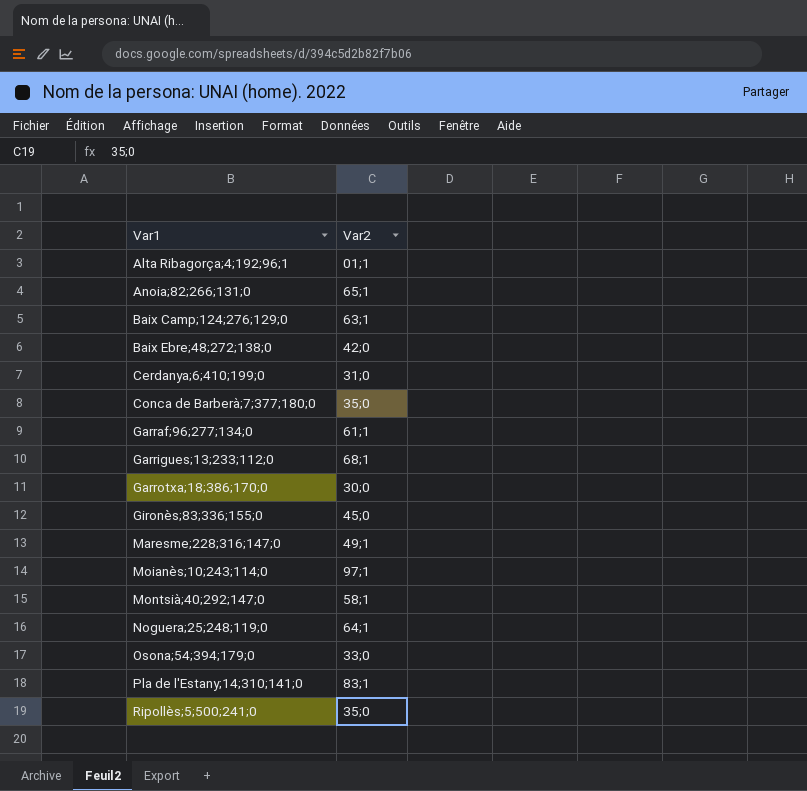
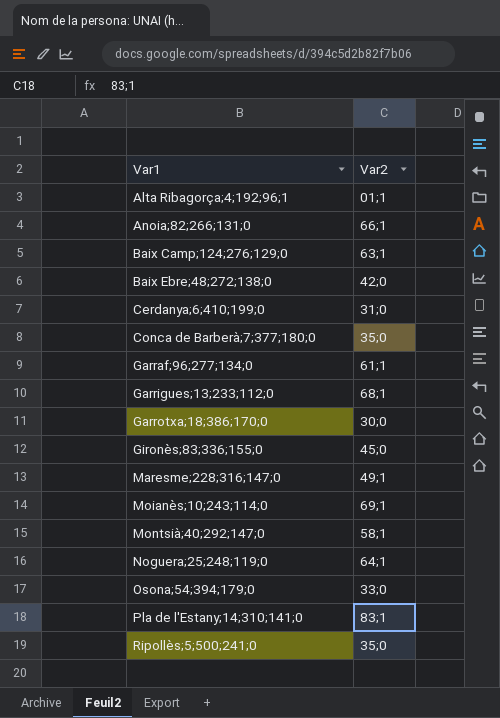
Anoia;82;266;131;0 | Var2: 65;1 -> 66;1
Moianès;10;243;114;0 | Var2: 97;1 -> 69;1

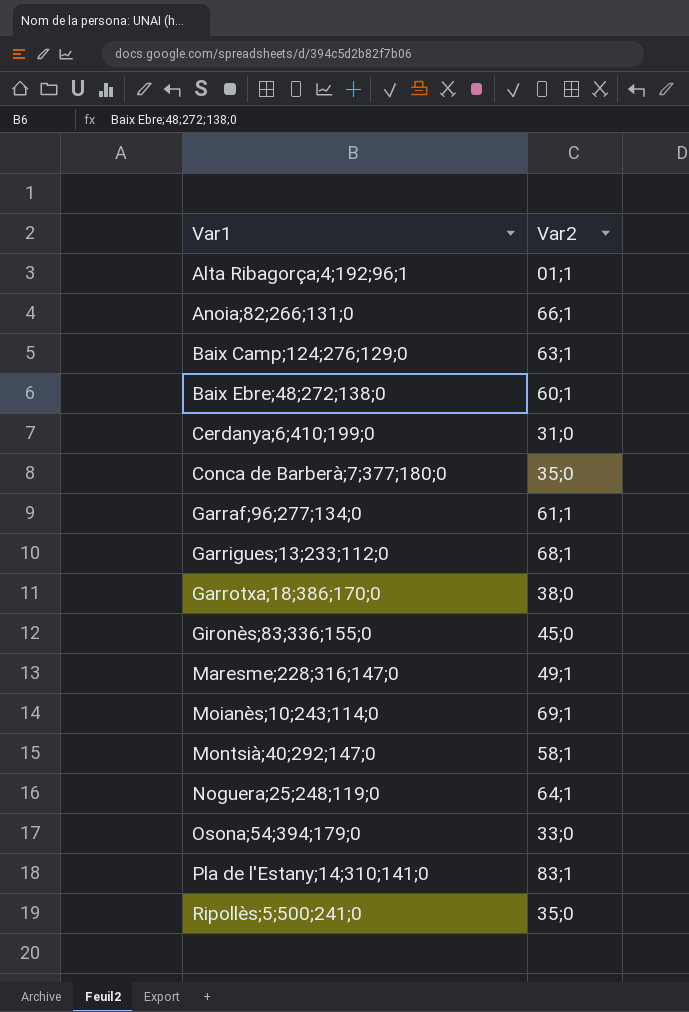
Baix Ebre;48;272;138;0 | Var2: 42;0 -> 60;1
Garrotxa;18;386;170;0 | Var2: 30;0 -> 38;0

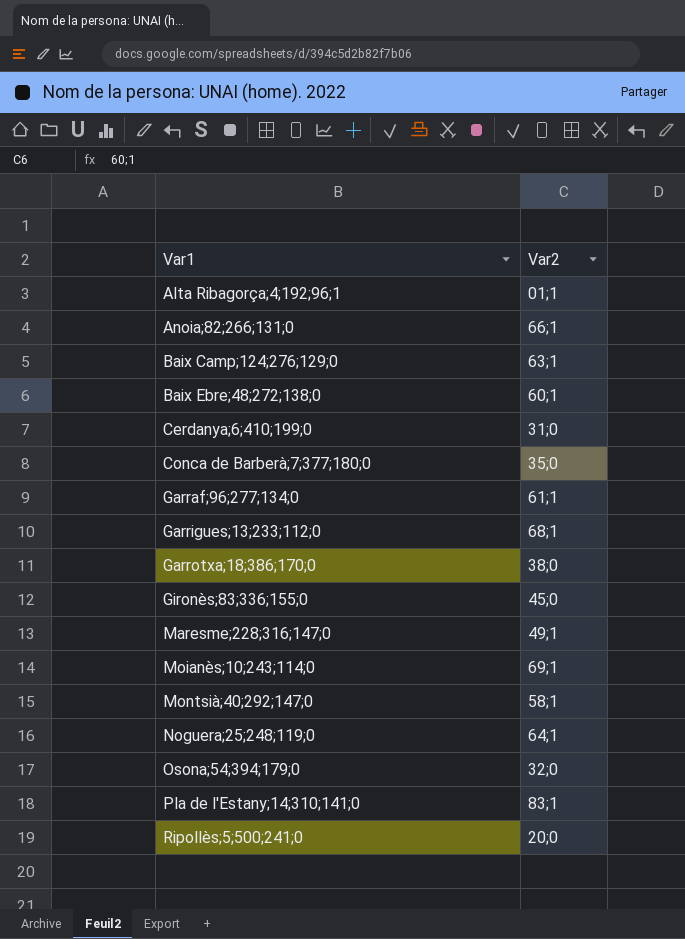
Osona;54;394;179;0 | Var2: 33;0 -> 32;0
Ripollès;5;500;241;0 | Var2: 35;0 -> 20;0

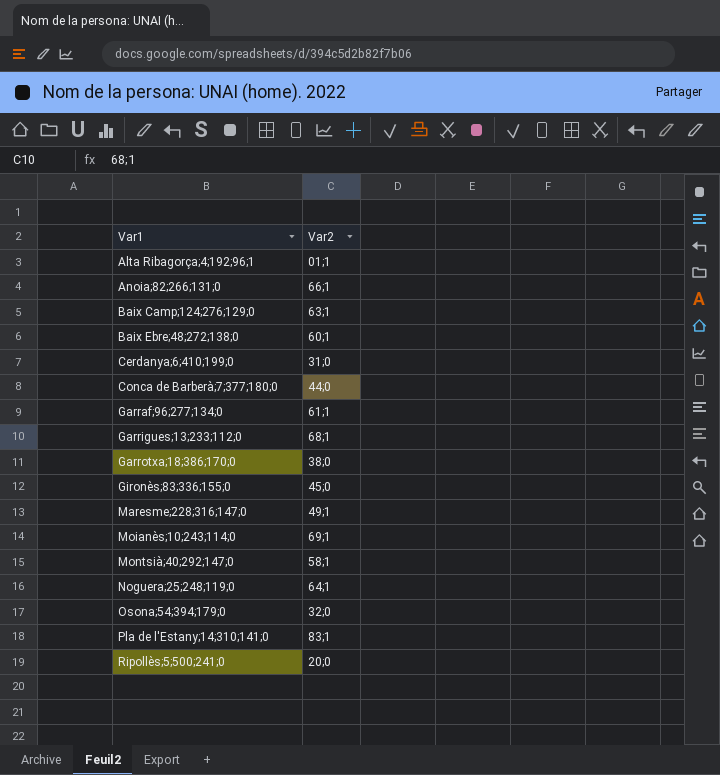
Conca de Barberà;7;377;180;0 | Var2: 35;0 -> 44;0

